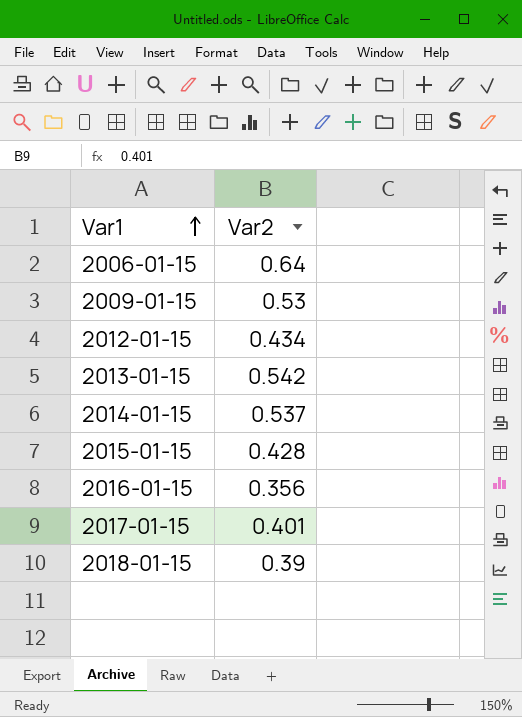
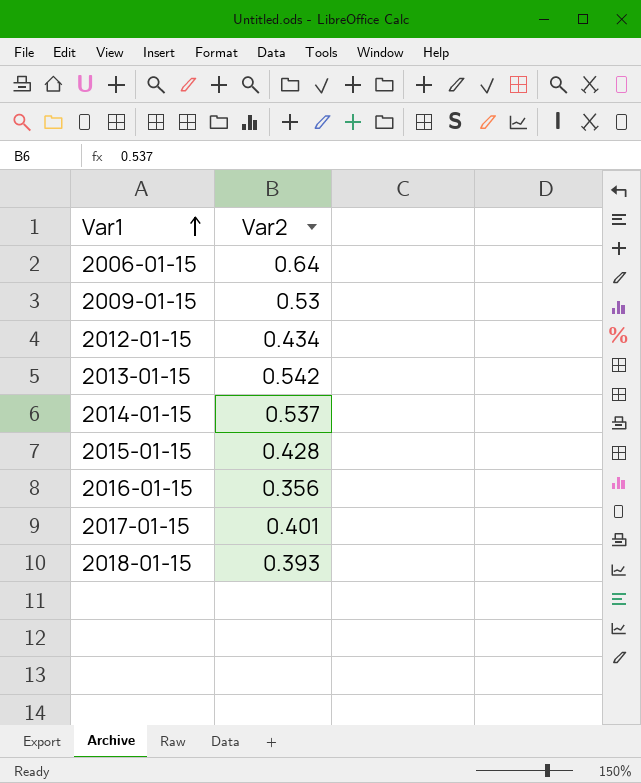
2018-01-15 | Var2: 0.39 -> 0.393

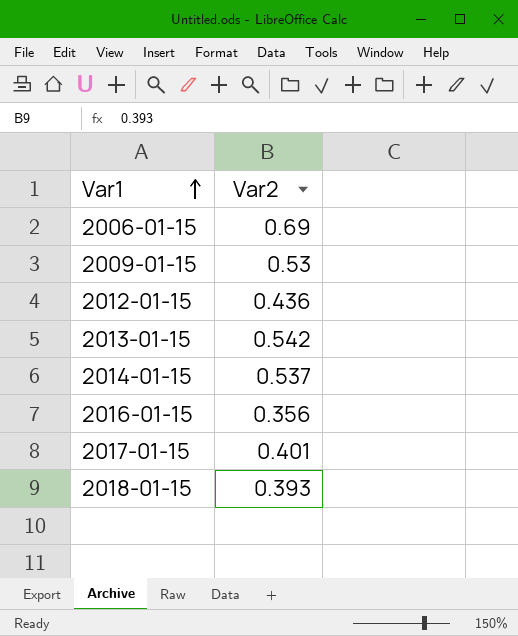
row 2015-01-15: 0.428 -> none
2006-01-15 | Var2: 0.64 -> 0.69
2012-01-15 | Var2: 0.434 -> 0.436

